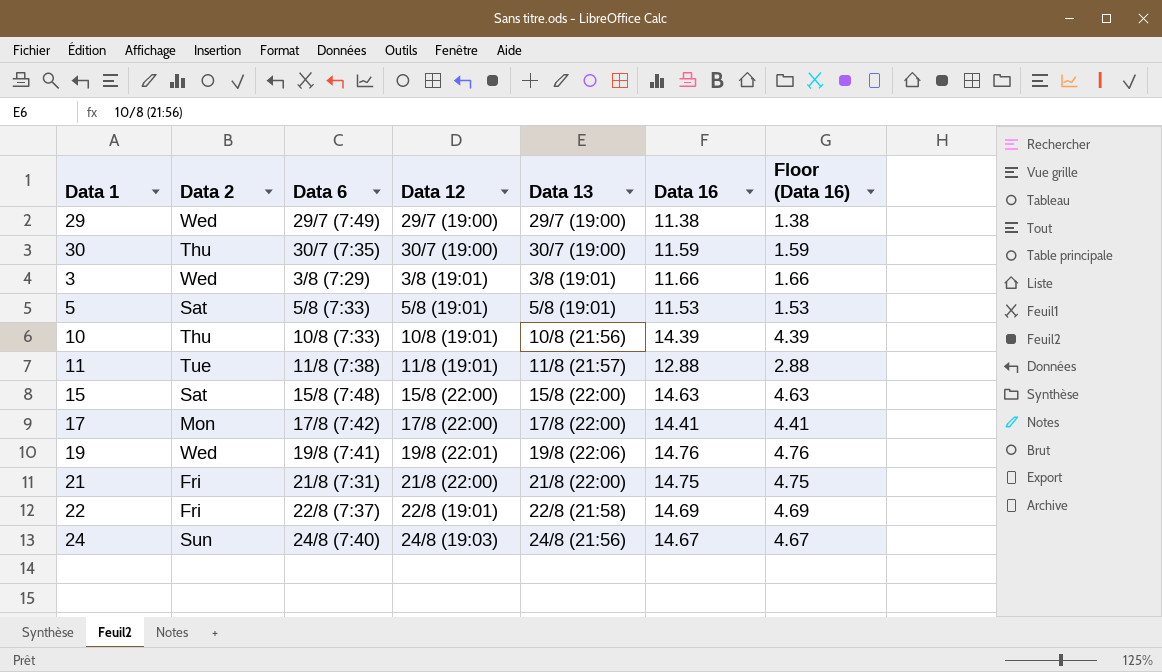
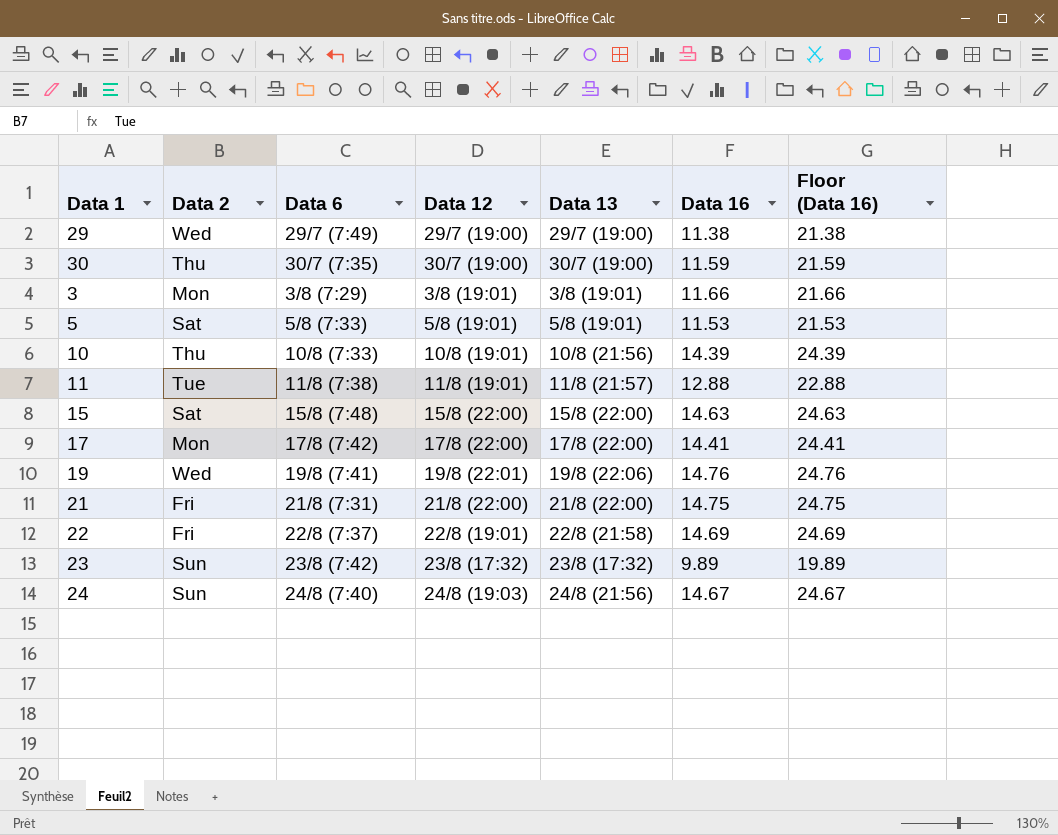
column Floor (Data 16) | formula: [Data 16] - 10 -> [Data 16] + 10
3 | Data 2: Wed -> Mon
row 23: none -> Sun | 23/8 (7:42) | 23/8 (17:32) | 23/8 (17:32) | 9.89 | 19.89

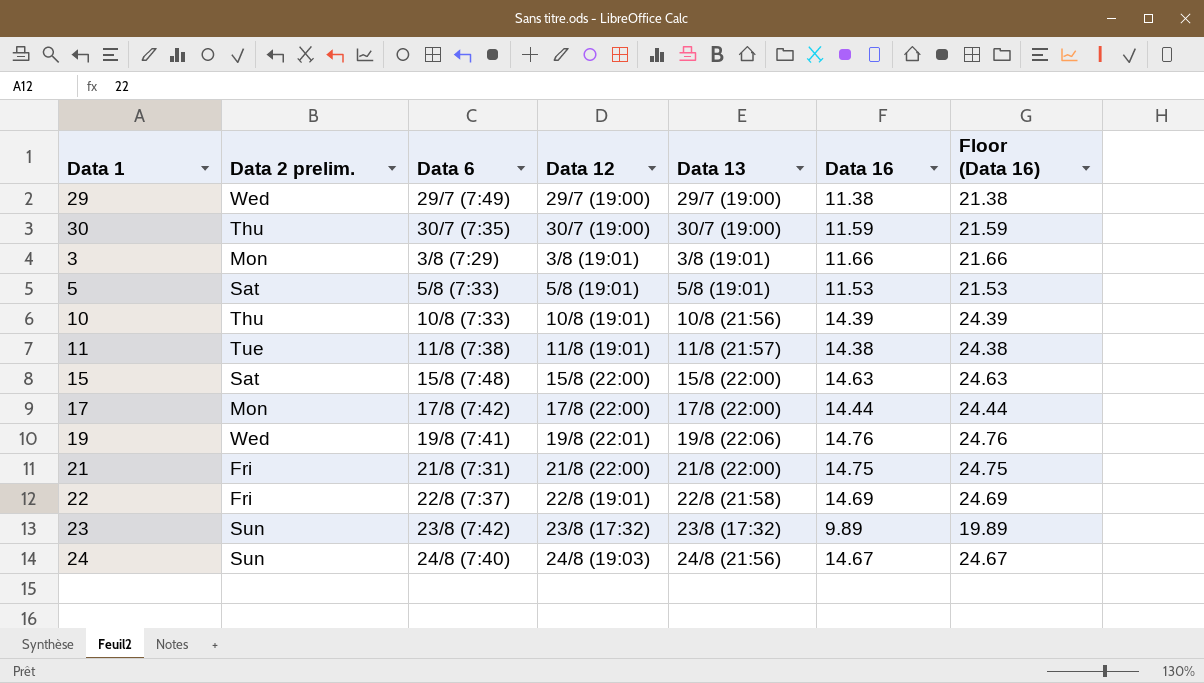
column name: Data 2 -> Data 2 prelim.
11 | Data 16: 12.88 -> 14.38
11 | Floor (Data 16): 22.88 -> 24.38
17 | Data 16: 14.41 -> 14.44
17 | Floor (Data 16): 24.41 -> 24.44

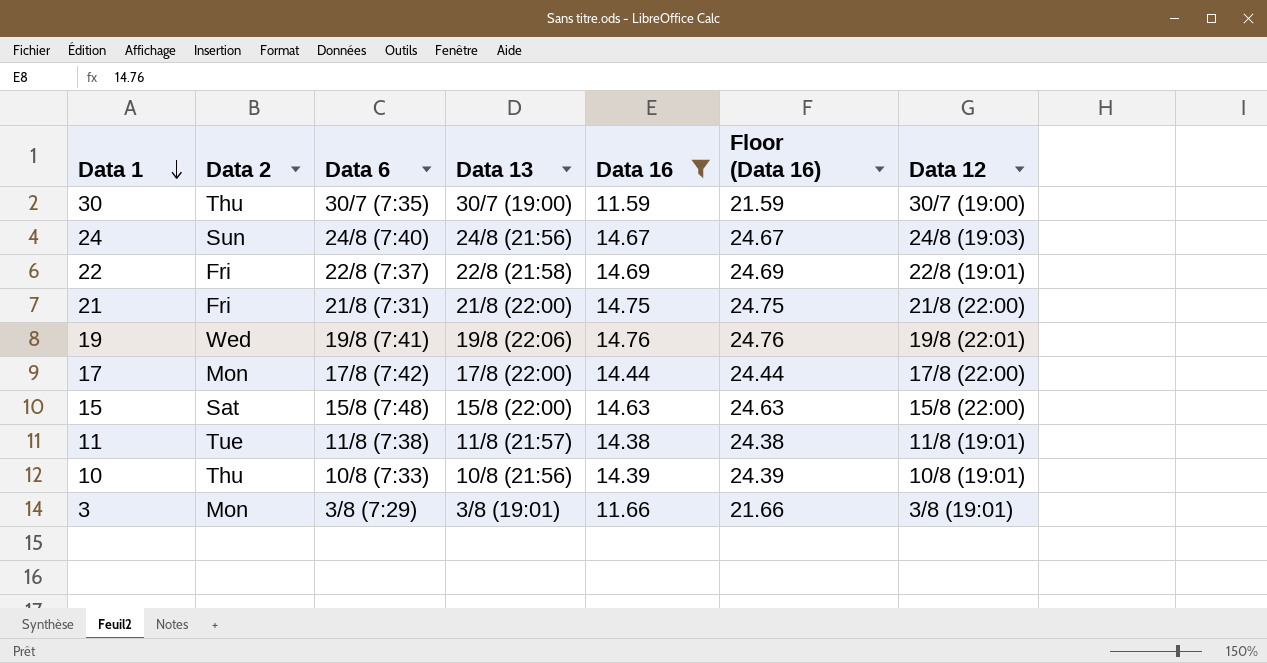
filter: none -> Data 16 >= 11.59
row order: none -> Data 1 descending
column name: Data 2 prelim. -> Data 2
column Data 12 | position: 4 -> 7

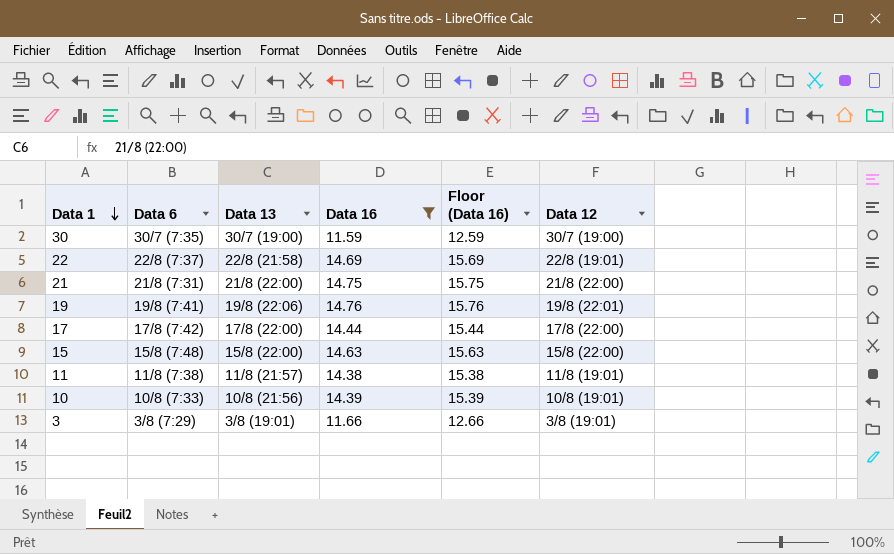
column Data 2 | position: 2 -> none
column Floor (Data 16) | formula: [Data 16] + 10 -> [Data 16] + 1
row 24: Sun | 24/8 (7:40) | 24/8 (21:56) | 14.67 | 24.67 | 24/8 (19:03) -> none

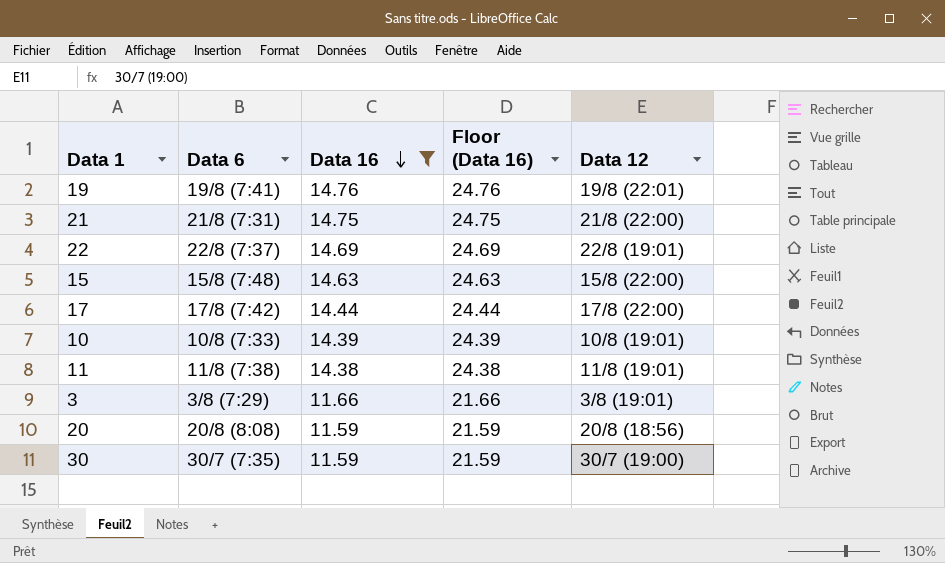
row order: Data 1 descending -> Data 16 descending
column Data 13 | position: 3 -> none
column Floor (Data 16) | formula: [Data 16] + 1 -> [Data 16] + 10
row 20: none -> 20/8 (8:08) | 11.59 | 21.59 | 20/8 (18:56)

